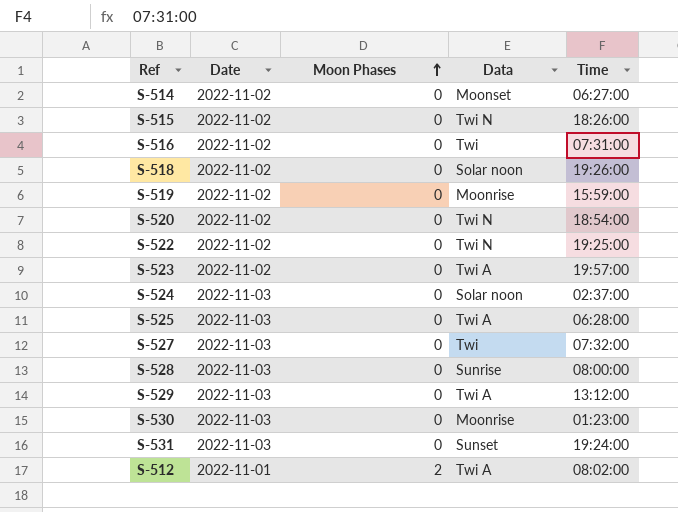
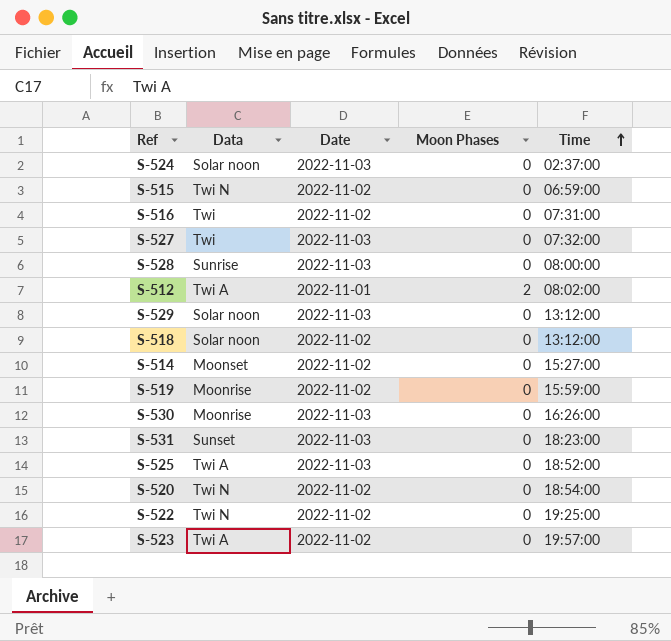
row order: Moon Phases ascending -> Time ascending
column Data | position: 4 -> 2
S-515 | Time: 18:26:00 -> 06:59:00
S-529 | Data: Twi A -> Solar noon
S-518 | Time: 19:26:00 -> 13:12:00
S-514 | Time: 06:27:00 -> 15:27:00
S-530 | Time: 01:23:00 -> 16:26:00
S-531 | Time: 19:24:00 -> 18:23:00
S-525 | Time: 06:28:00 -> 18:52:00

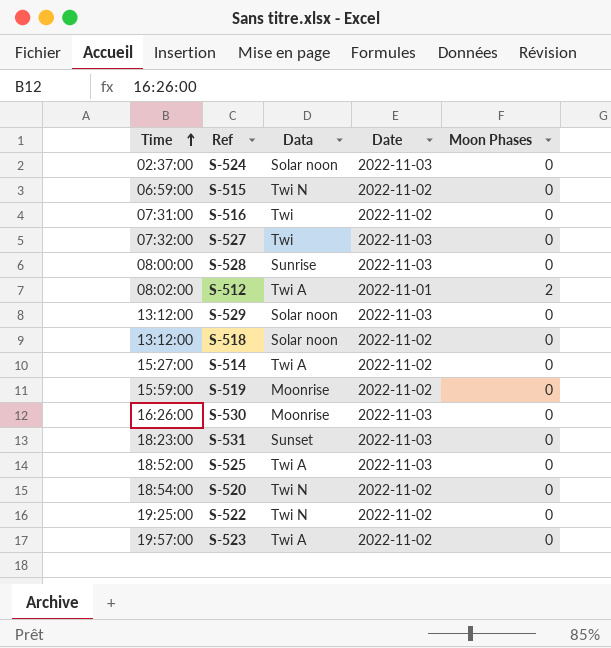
column Time | position: 5 -> 1
S-514 | Data: Moonset -> Twi A

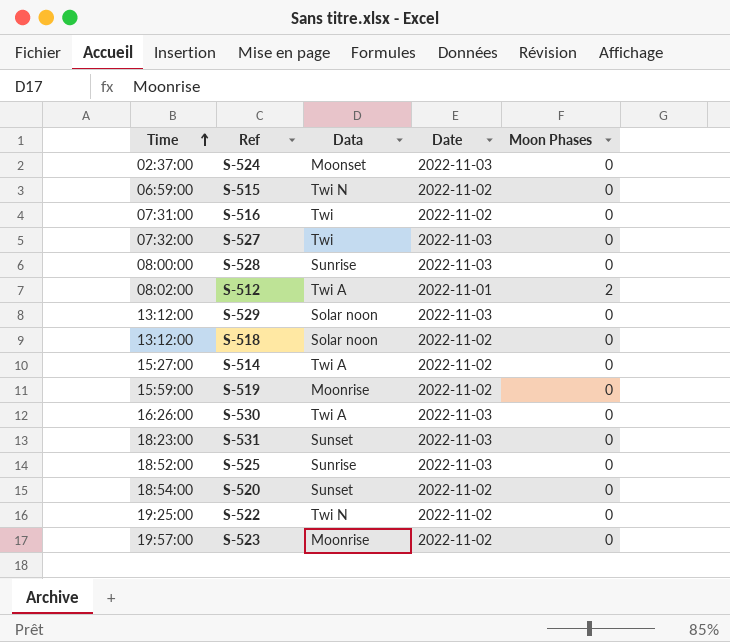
S-524 | Data: Solar noon -> Moonset
S-530 | Data: Moonrise -> Twi A
S-525 | Data: Twi A -> Sunrise
S-520 | Data: Twi N -> Sunset
S-523 | Data: Twi A -> Moonrise

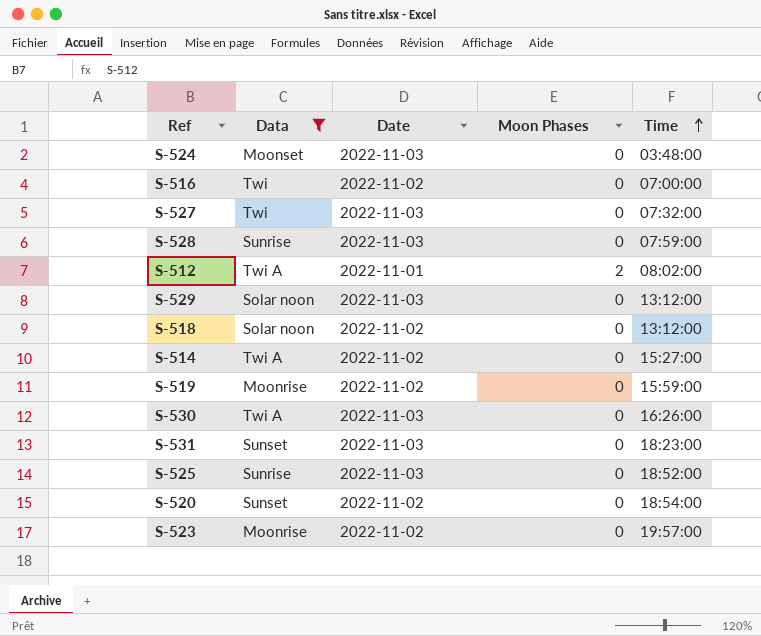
filter: none -> Data != Twi N
column Time | position: 1 -> 5
S-524 | Time: 02:37:00 -> 03:48:00
S-516 | Time: 07:31:00 -> 07:00:00
S-528 | Time: 08:00:00 -> 07:59:00

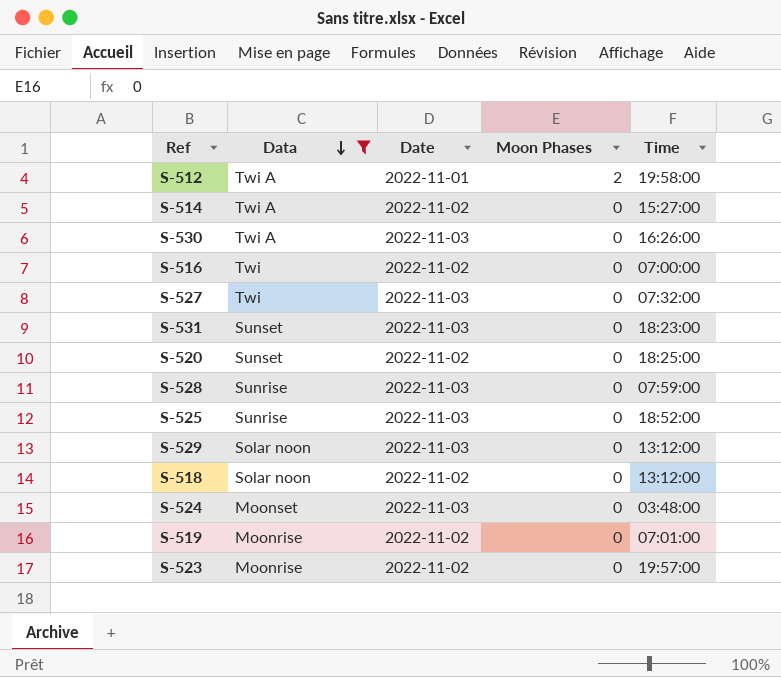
row order: Time ascending -> Data descending
S-512 | Time: 08:02:00 -> 19:58:00
S-520 | Time: 18:54:00 -> 18:25:00
S-519 | Time: 15:59:00 -> 07:01:00

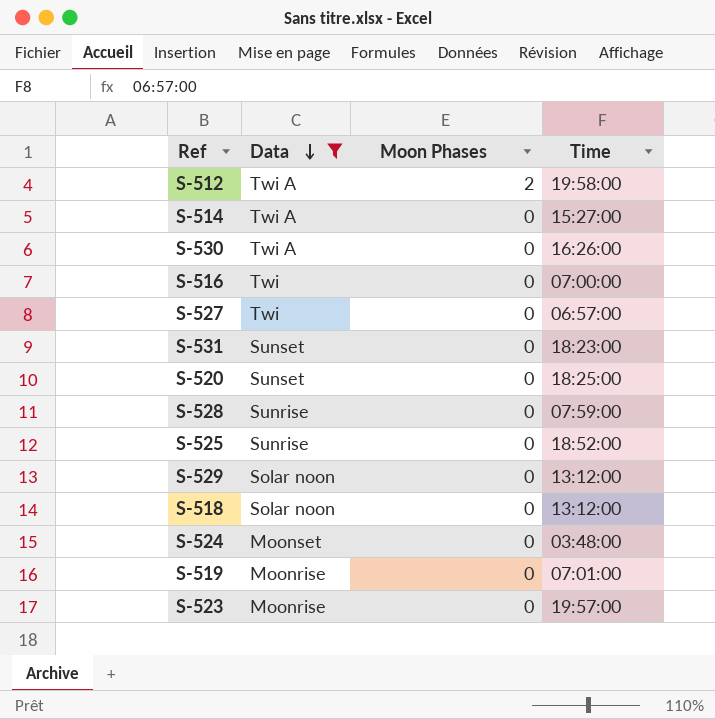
column Date | position: 3 -> none
S-527 | Time: 07:32:00 -> 06:57:00

